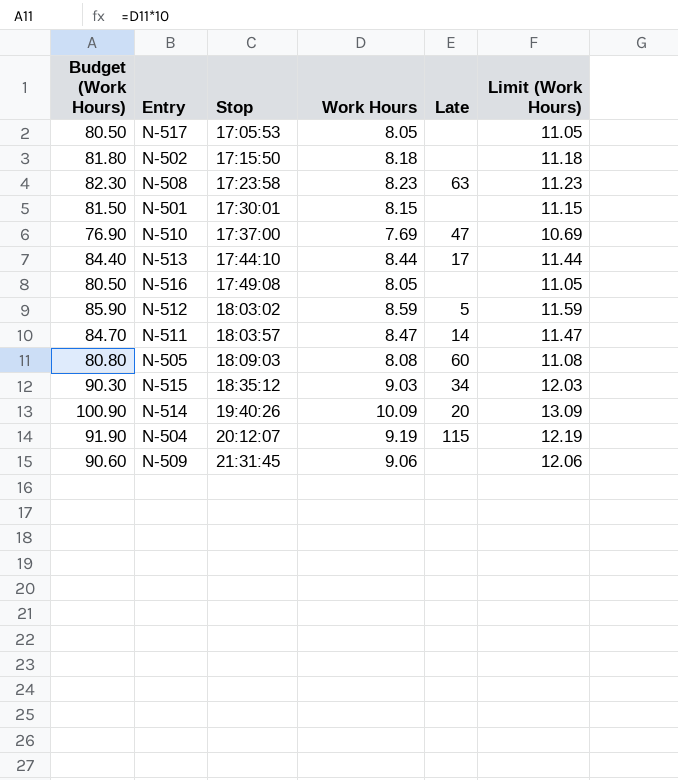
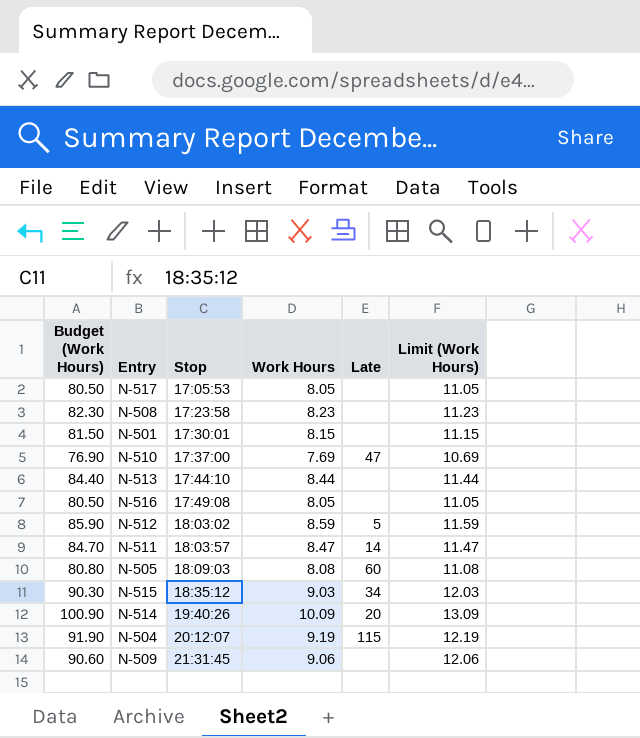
row N-502: 81.80 | 17:15:50 | 8.18 | none | 11.18 -> none
N-508 | Late: 63 -> none
N-513 | Late: 17 -> none

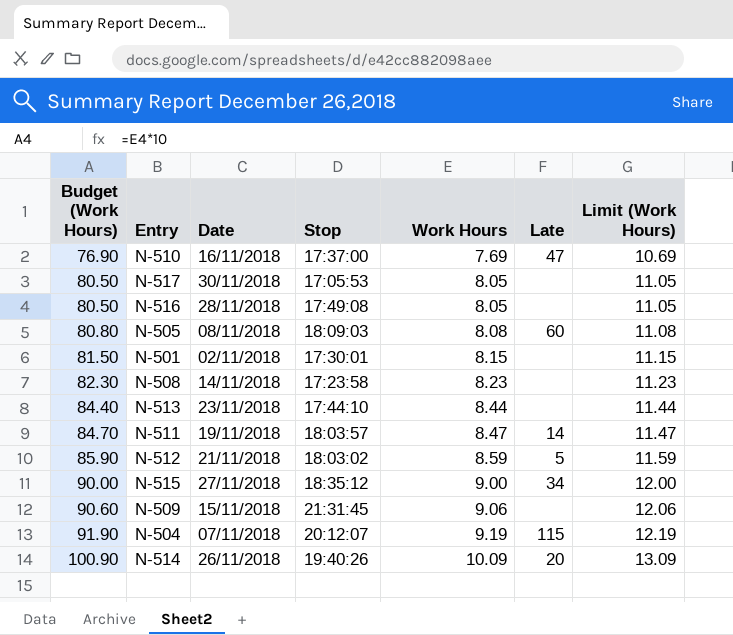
row order: Stop ascending -> Budget (Work Hours) ascending
column Date | position: none -> 3
N-515 | Budget (Work Hours): 90.30 -> 90.00
N-515 | Work Hours: 9.03 -> 9.00
N-515 | Limit (Work Hours): 12.03 -> 12.00

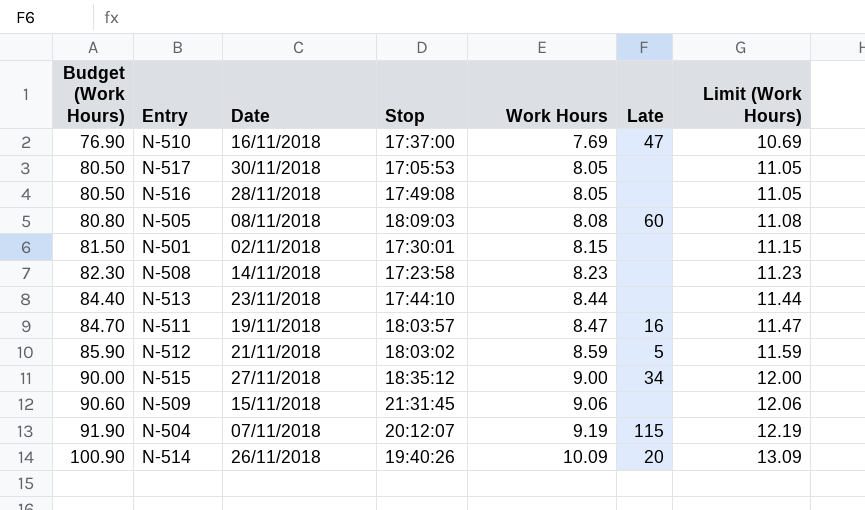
N-511 | Late: 14 -> 16

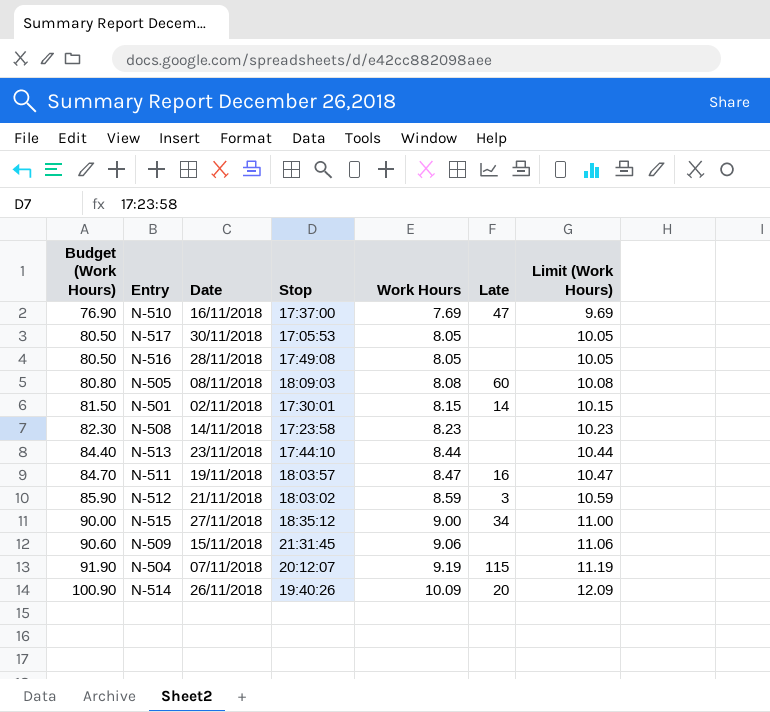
column Limit (Work Hours) | formula: [Work Hours] + 3 -> [Work Hours] + 2
N-501 | Late: none -> 14
N-512 | Late: 5 -> 3

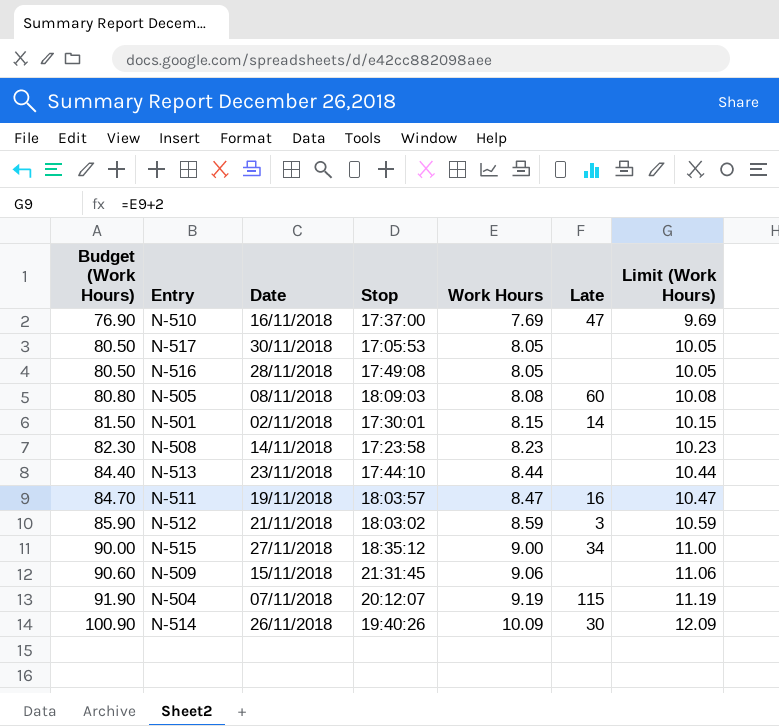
N-514 | Late: 20 -> 30

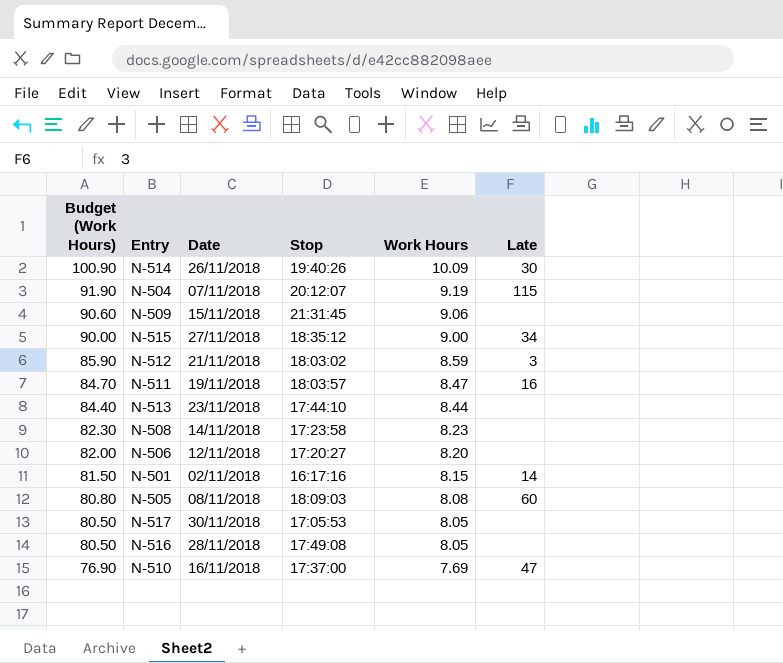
row order: Budget (Work Hours) ascending -> Budget (Work Hours) descending
column Limit (Work Hours) | formula: [Work Hours] + 2 -> none
row N-506: none -> 82.00 | 12/11/2018 | 17:20:27 | 8.20 | none
N-501 | Stop: 17:30:01 -> 16:17:16

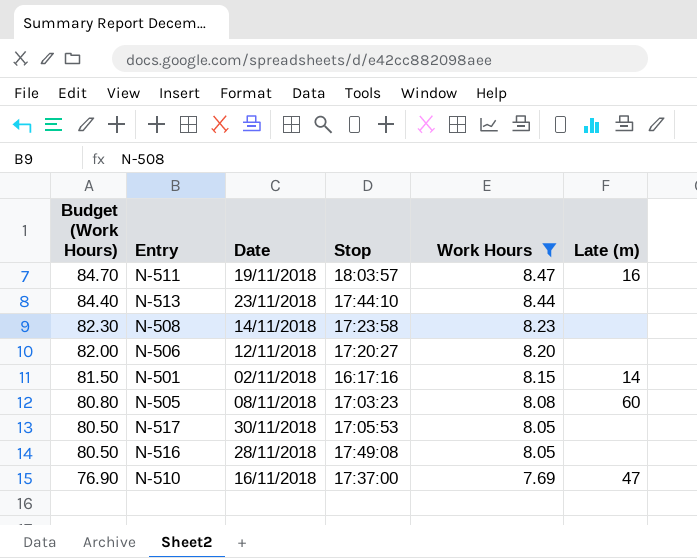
filter: none -> Work Hours <= 8.47
column name: Late -> Late (m)
N-505 | Stop: 18:09:03 -> 17:03:23

